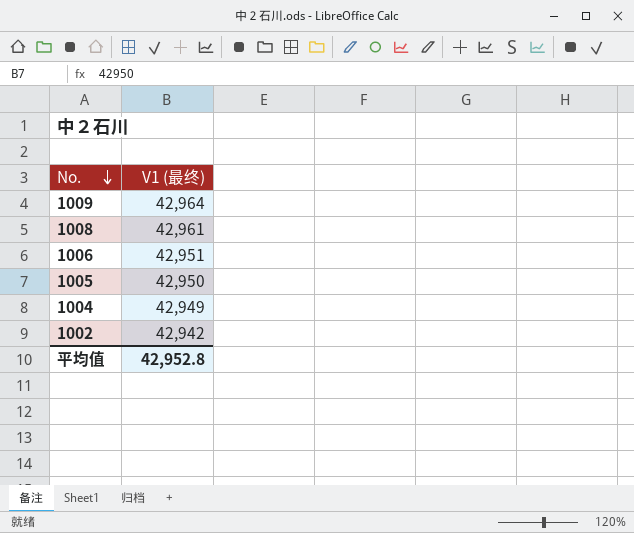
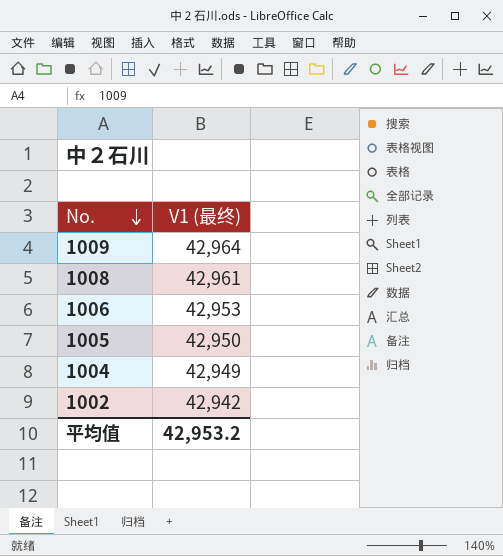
1006 | V1 (最终): 42,951 -> 42,953
平均值 | V1 (最终): 42,952.8 -> 42,953.2

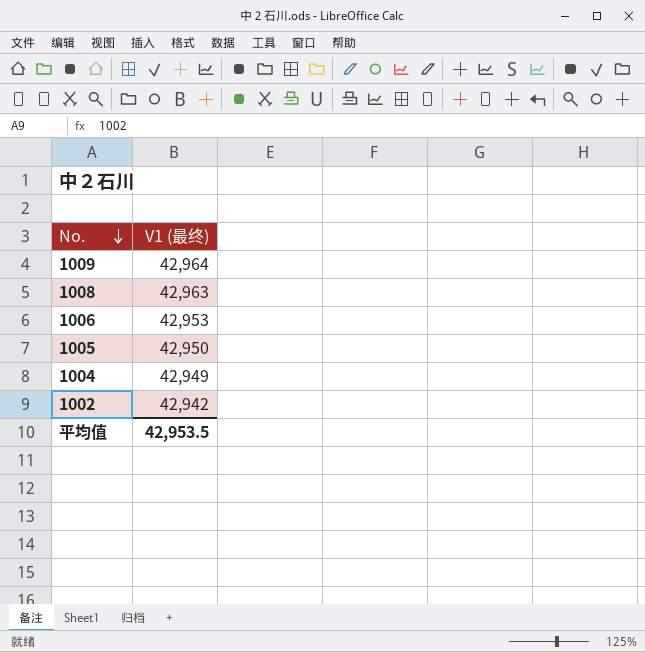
1008 | V1 (最终): 42,961 -> 42,963
平均值 | V1 (最终): 42,953.2 -> 42,953.5

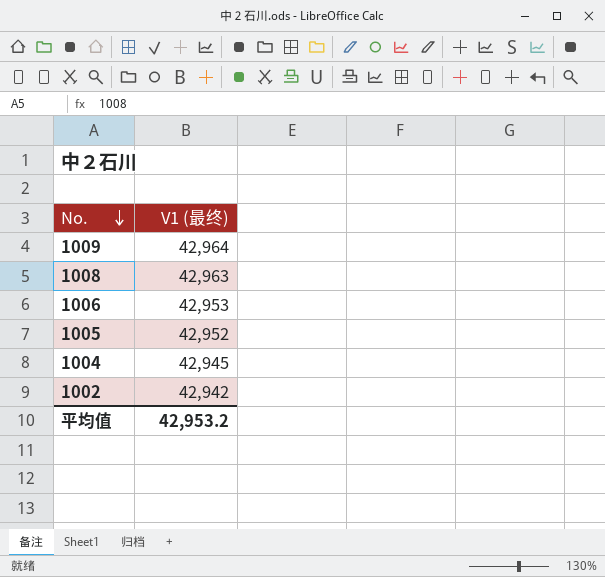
1005 | V1 (最终): 42,950 -> 42,952
1004 | V1 (最终): 42,949 -> 42,945
平均值 | V1 (最终): 42,953.5 -> 42,953.2

